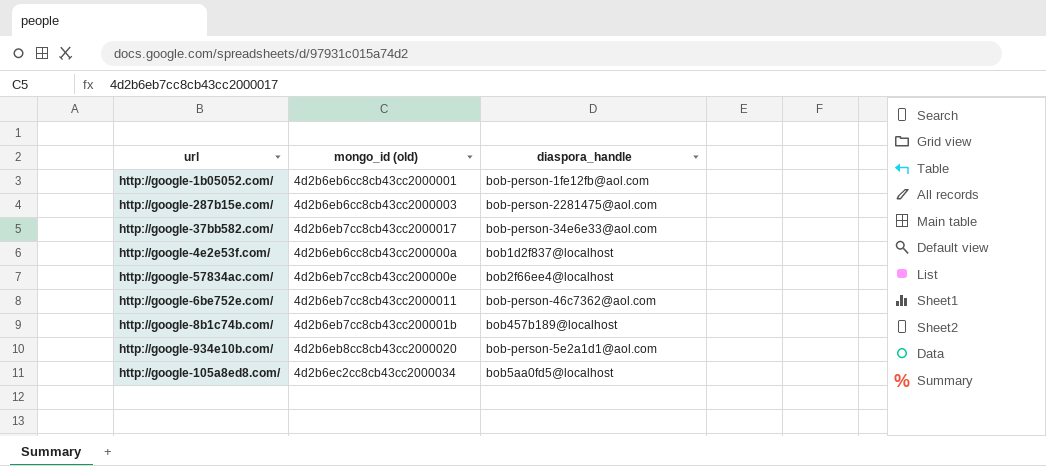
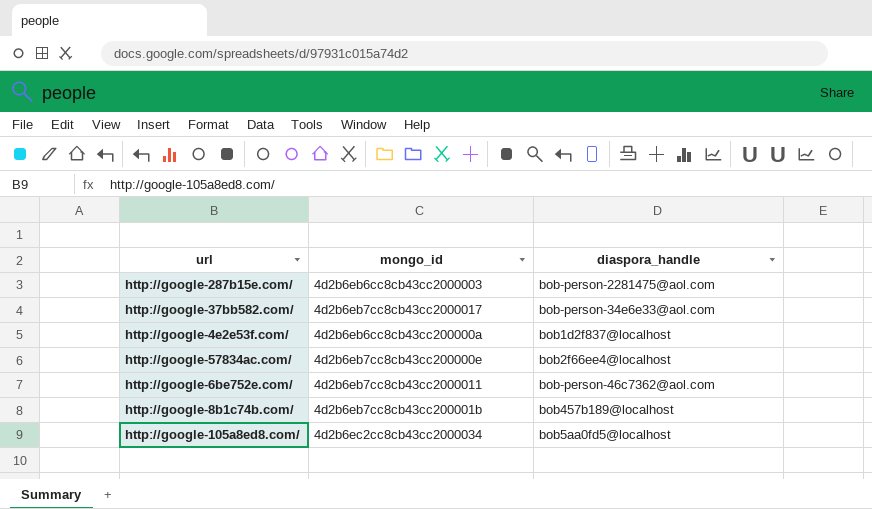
column name: mongo_id (old) -> mongo_id
row http://google-1b05052.com/: 4d2b6eb6cc8cb43cc2000001 | bob-person-1fe12fb@aol.com -> none
row http://google-934e10b.com/: 4d2b6eb8cc8cb43cc2000020 | bob-person-5e2a1d1@aol.com -> none

